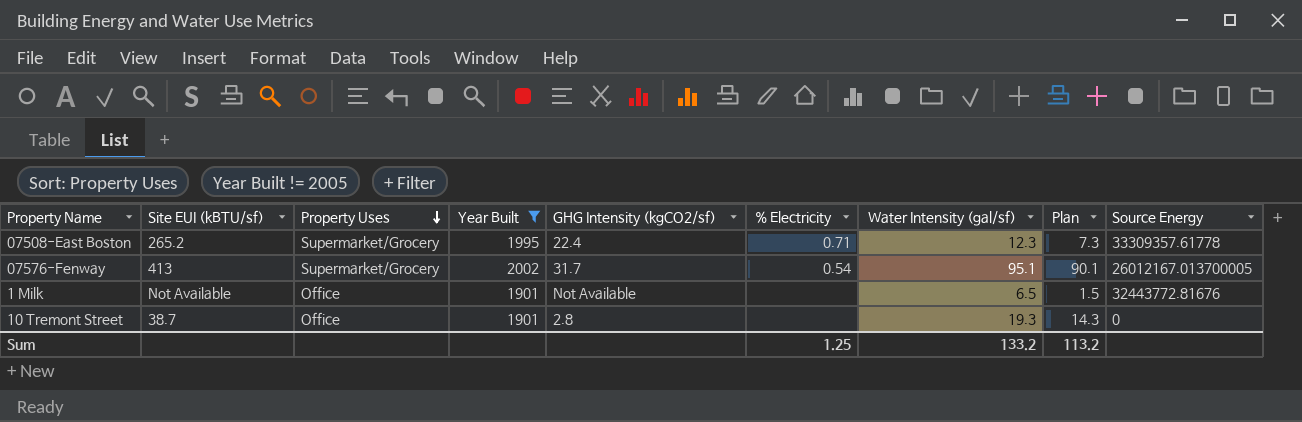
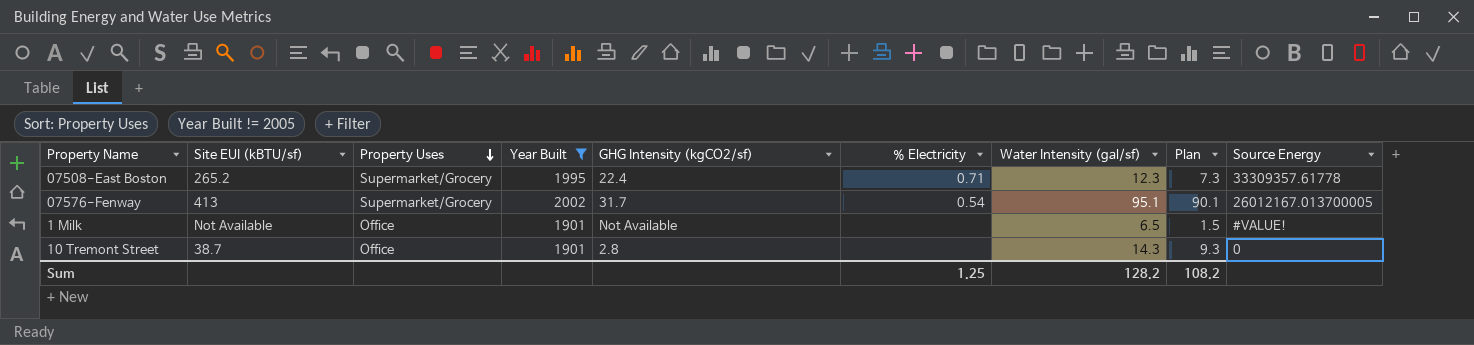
1 Milk | Source Energy: 32443772.81676 -> #VALUE!
10 Tremont Street | Water Intensity (gal/sf): 19.3 -> 14.3
10 Tremont Street | Plan: 14.3 -> 9.3
Sum | Water Intensity (gal/sf): 133.2 -> 128.2
Sum | Plan: 113.2 -> 108.2

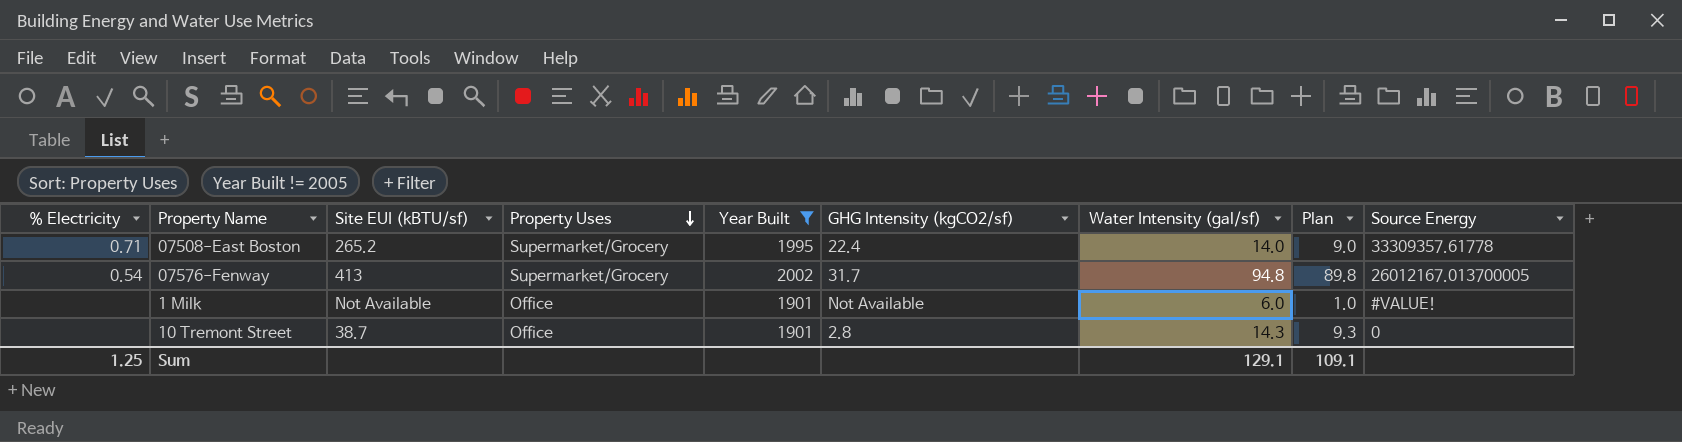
column % Electricity | position: 6 -> 1
07508-East Boston | Water Intensity (gal/sf): 12.3 -> 14.0
07508-East Boston | Plan: 7.3 -> 9.0
07576-Fenway | Water Intensity (gal/sf): 95.1 -> 94.8
07576-Fenway | Plan: 90.1 -> 89.8
1 Milk | Water Intensity (gal/sf): 6.5 -> 6.0
1 Milk | Plan: 1.5 -> 1.0
Sum | Water Intensity (gal/sf): 128.2 -> 129.1
Sum | Plan: 108.2 -> 109.1

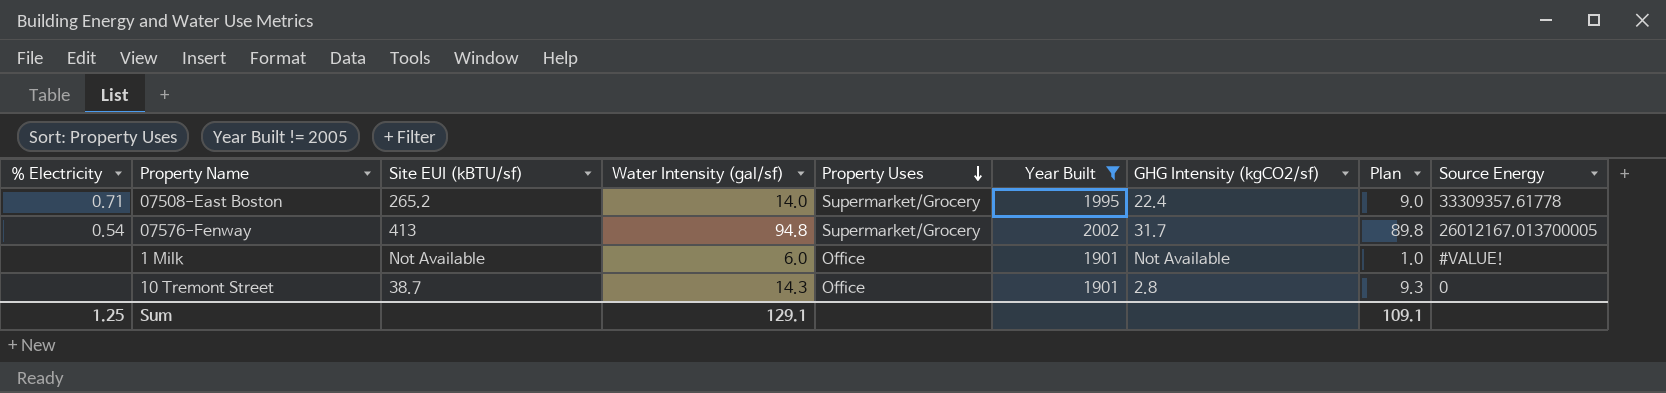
column Water Intensity (gal/sf) | position: 7 -> 4

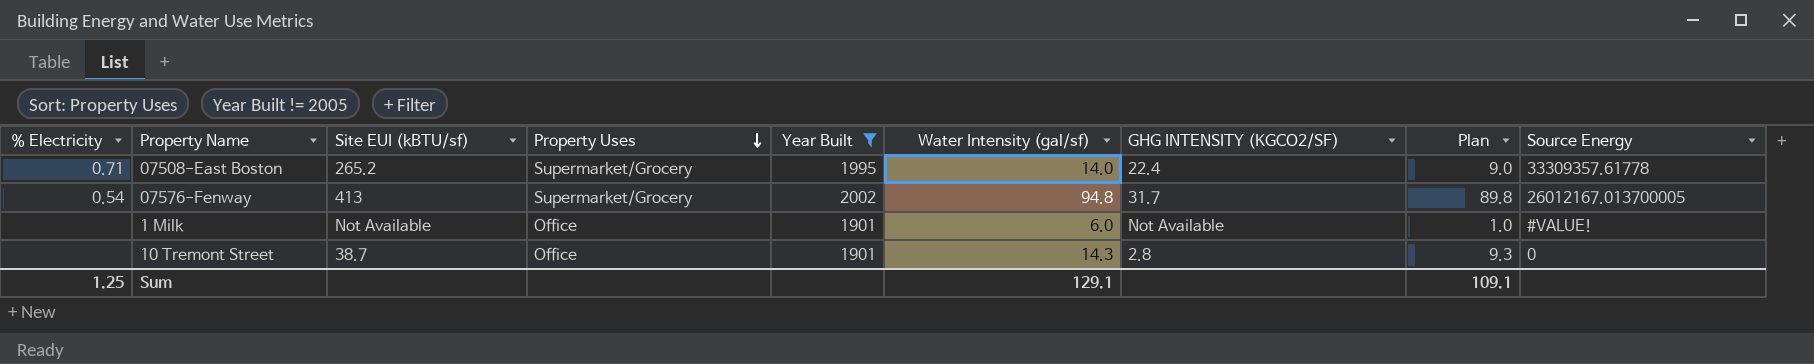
column Water Intensity (gal/sf) | position: 4 -> 6
column name: GHG Intensity (kgCO2/sf) -> GHG INTENSITY (KGCO2/SF)

